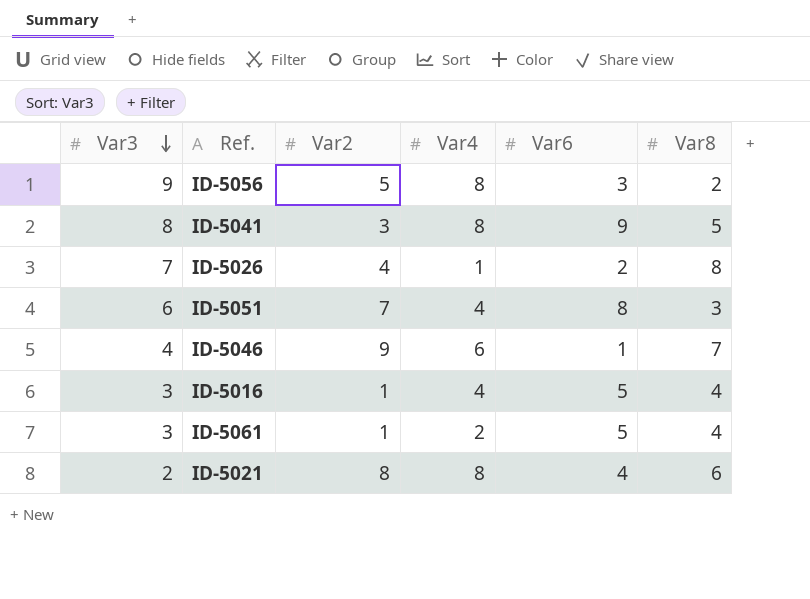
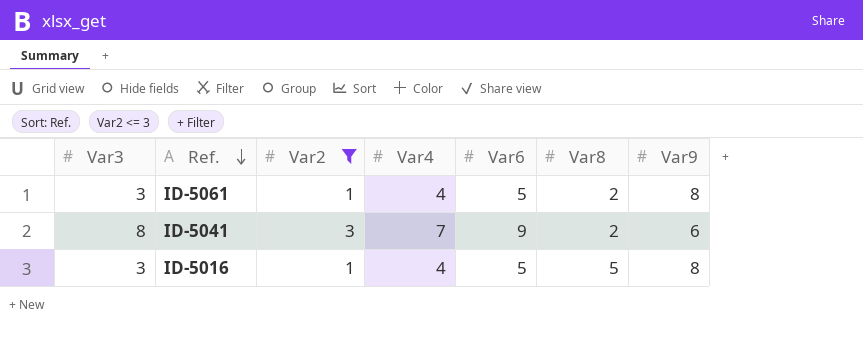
filter: none -> Var2 <= 3
row order: Var3 descending -> Ref. descending
column Var9 | position: none -> 7
ID-5061 | Var4: 2 -> 4
ID-5061 | Var8: 4 -> 2
ID-5041 | Var4: 8 -> 7
ID-5041 | Var8: 5 -> 2
ID-5016 | Var8: 4 -> 5

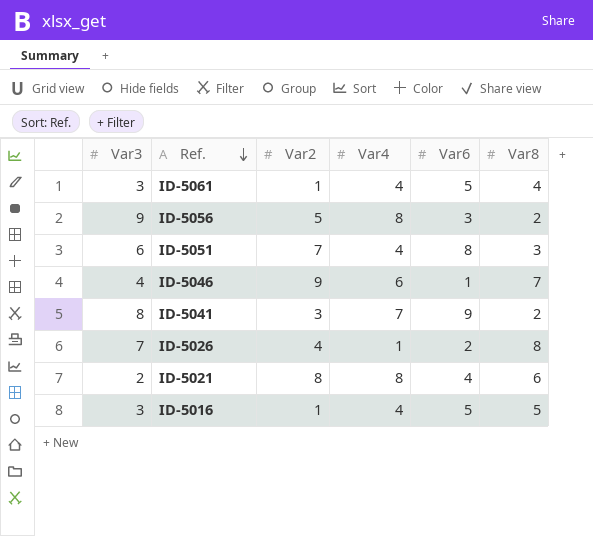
filter: Var2 <= 3 -> none
column Var9 | position: 7 -> none
ID-5061 | Var8: 2 -> 4

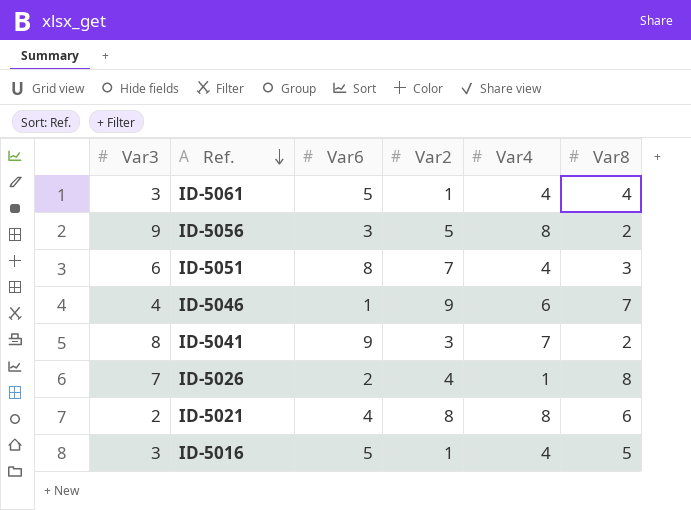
column Var6 | position: 5 -> 3

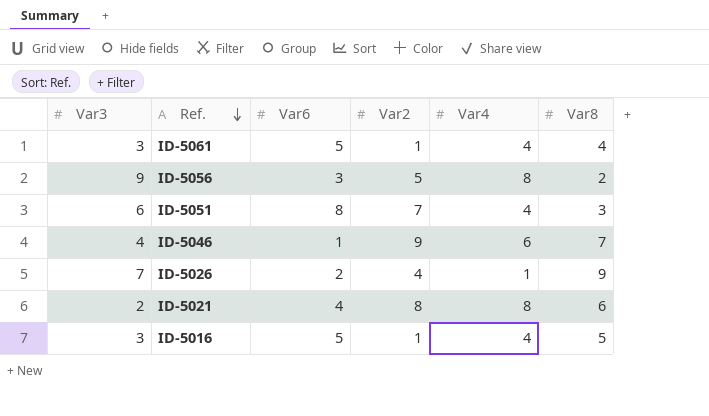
row ID-5041: 8 | 9 | 3 | 7 | 2 -> none
ID-5026 | Var8: 8 -> 9

